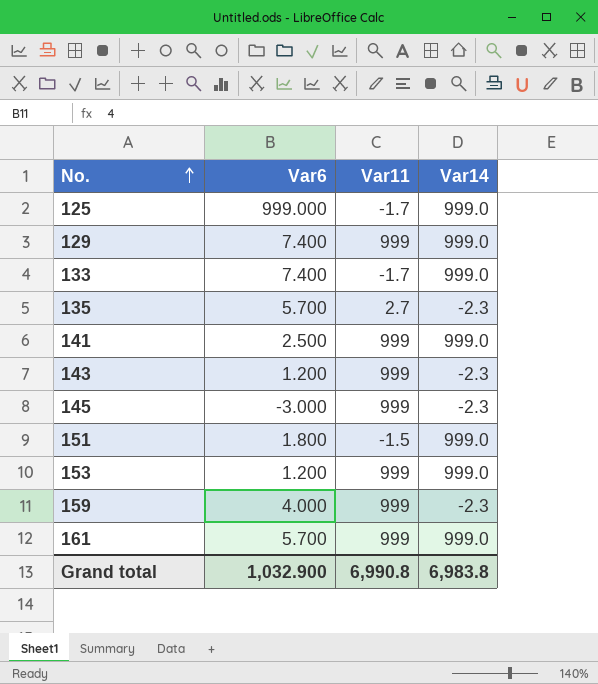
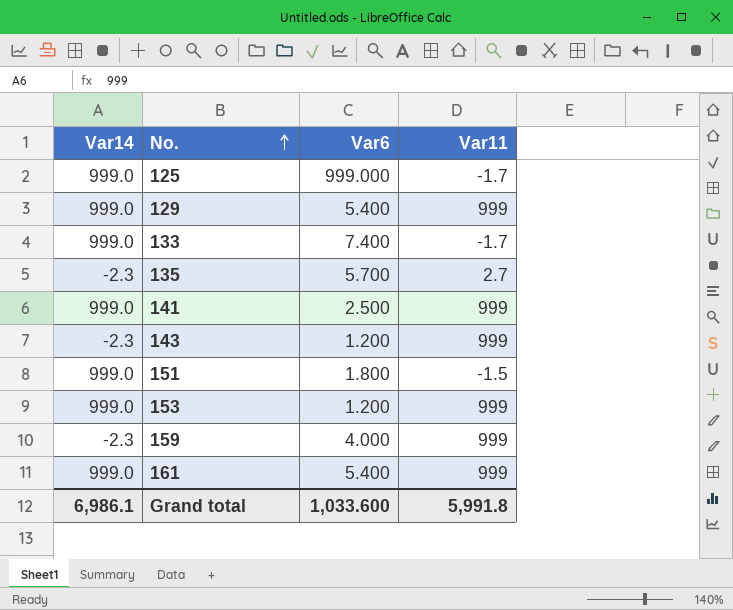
column Var14 | position: 4 -> 1
row 145: -3.000 | 999 | -2.3 -> none
129 | Var6: 7.400 -> 5.400
161 | Var6: 5.700 -> 5.400
Grand total | Var14: 6,983.8 -> 6,986.1
Grand total | Var6: 1,032.900 -> 1,033.600
Grand total | Var11: 6,990.8 -> 5,991.8

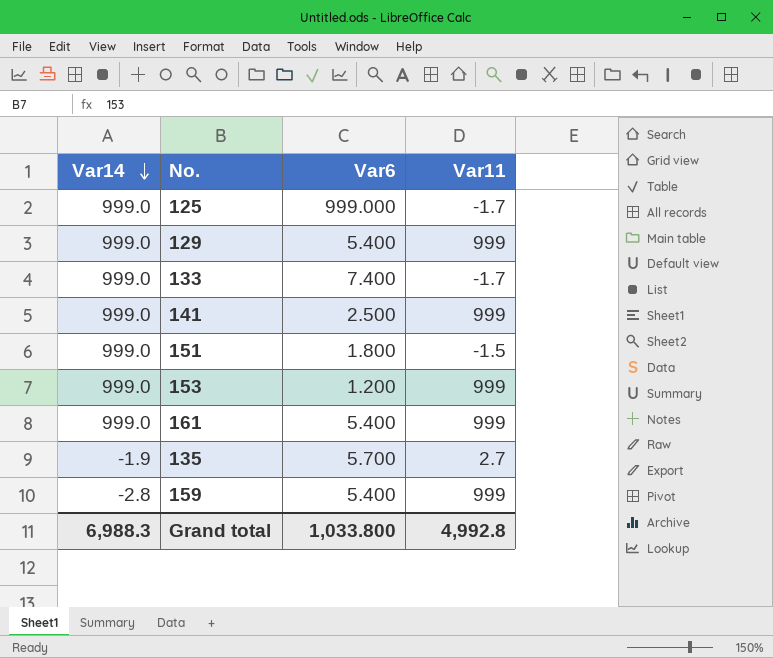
row order: No. ascending -> Var14 descending
row 143: -2.3 | 1.200 | 999 -> none
135 | Var14: -2.3 -> -1.9
159 | Var14: -2.3 -> -2.8
159 | Var6: 4.000 -> 5.400
Grand total | Var14: 6,986.1 -> 6,988.3
Grand total | Var6: 1,033.600 -> 1,033.800
Grand total | Var11: 5,991.8 -> 4,992.8

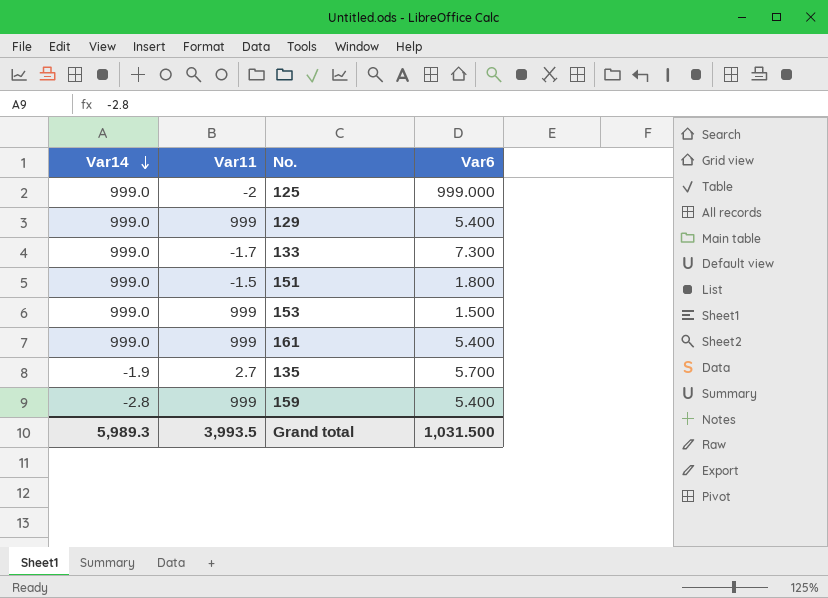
column Var11 | position: 4 -> 2
row 141: 999.0 | 2.500 | 999 -> none
125 | Var11: -1.7 -> -2
133 | Var6: 7.400 -> 7.300
153 | Var6: 1.200 -> 1.500
Grand total | Var14: 6,988.3 -> 5,989.3
Grand total | Var11: 4,992.8 -> 3,993.5
Grand total | Var6: 1,033.800 -> 1,031.500

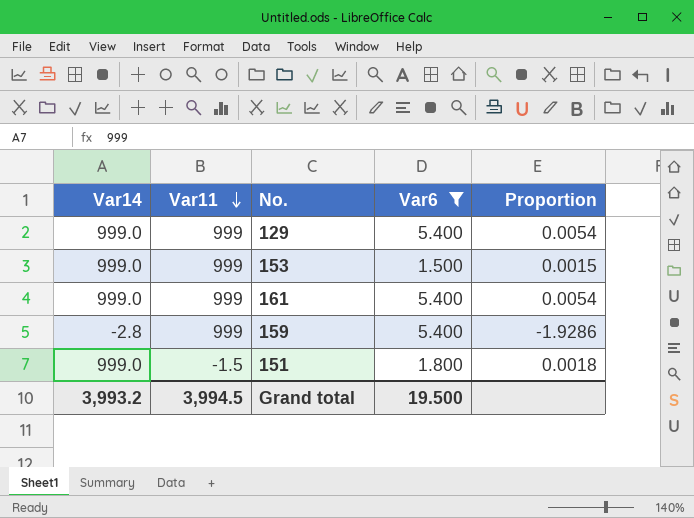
filter: none -> Var6 <= 5.400
row order: Var14 descending -> Var11 descending
column Proportion | formula: none -> [Var6] / [Var14]
Grand total | Var14: 5,989.3 -> 3,993.2
Grand total | Var11: 3,993.5 -> 3,994.5
Grand total | Var6: 1,031.500 -> 19.500

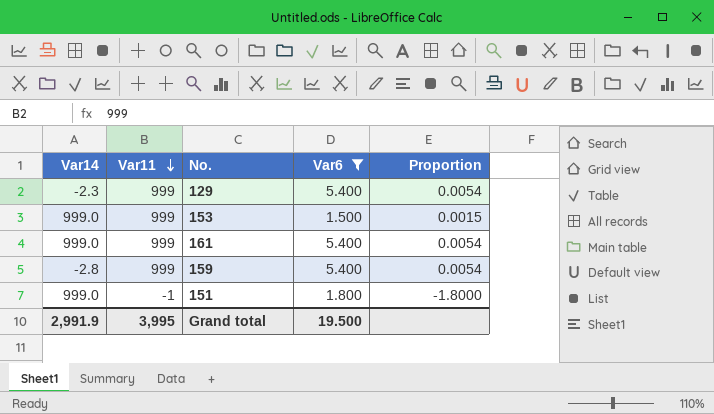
column Proportion | formula: [Var6] / [Var14] -> [Var6] / [Var11]
129 | Var14: 999.0 -> -2.3
151 | Var11: -1.5 -> -1
Grand total | Var14: 3,993.2 -> 2,991.9
Grand total | Var11: 3,994.5 -> 3,995

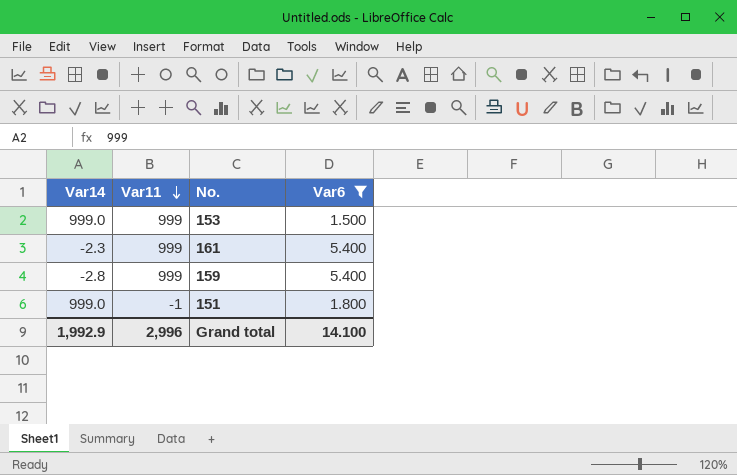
column Proportion | formula: [Var6] / [Var11] -> none
row 129: -2.3 | 999 | 5.400 | 0.0054 -> none
161 | Var14: 999.0 -> -2.3
Grand total | Var14: 2,991.9 -> 1,992.9
Grand total | Var11: 3,995 -> 2,996
Grand total | Var6: 19.500 -> 14.100

